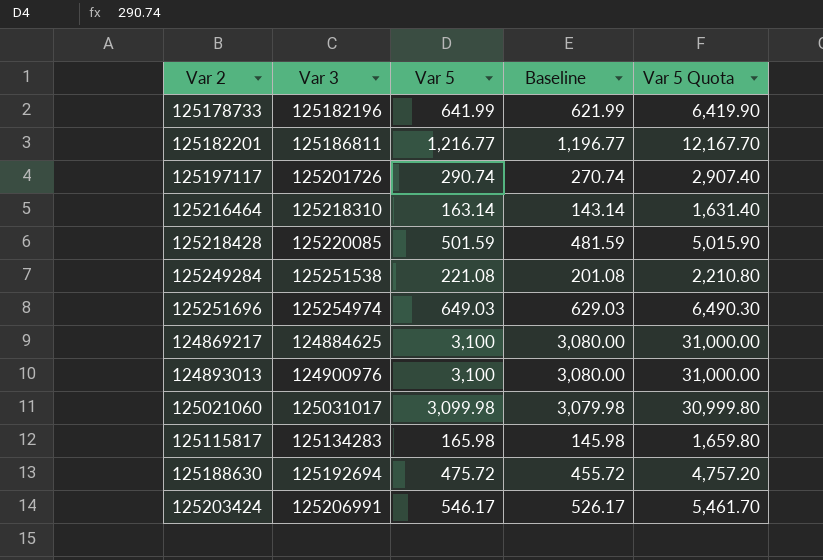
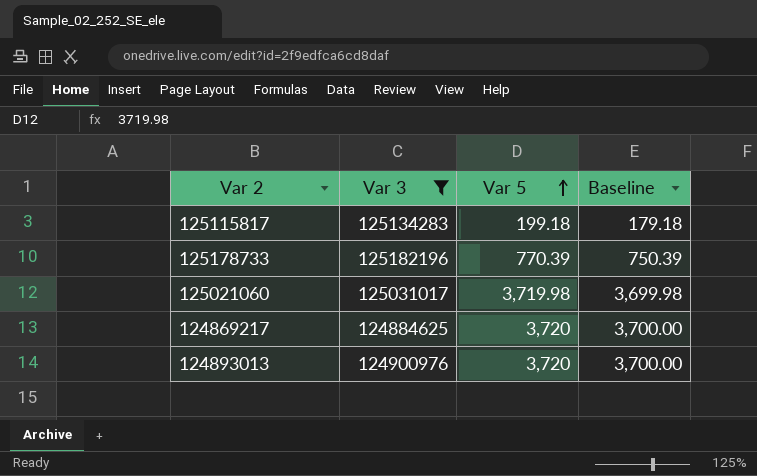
filter: none -> Var 3 <= 125182196
row order: none -> Var 5 ascending
column Var 5 Quota | formula: [Var 5] * 10 -> none
125115817 | Var 5: 165.98 -> 199.18
125115817 | Baseline: 145.98 -> 179.18
125178733 | Var 5: 641.99 -> 770.39
125178733 | Baseline: 621.99 -> 750.39
125021060 | Var 5: 3,099.98 -> 3,719.98
125021060 | Baseline: 3,079.98 -> 3,699.98
124869217 | Var 5: 3,100 -> 3,720
124869217 | Baseline: 3,080.00 -> 3,700.00
124893013 | Var 5: 3,100 -> 3,720
124893013 | Baseline: 3,080.00 -> 3,700.00

